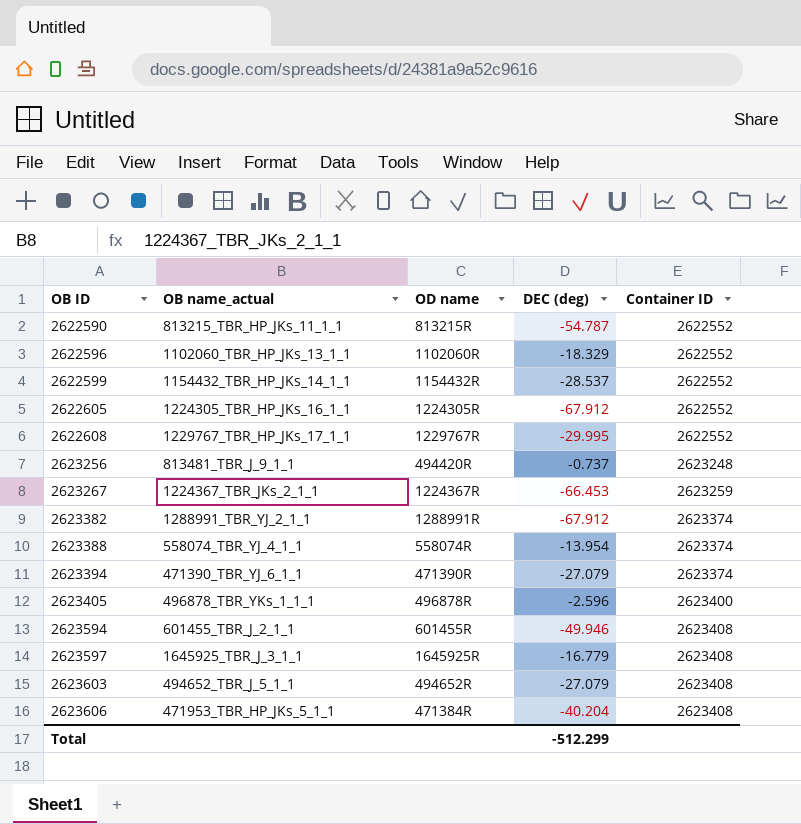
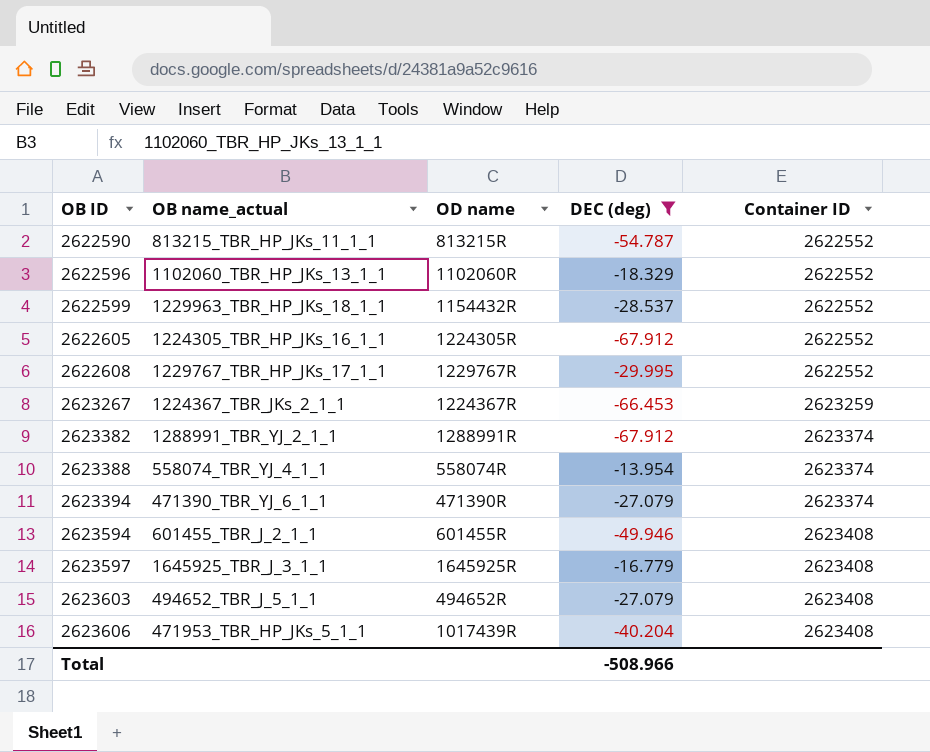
filter: none -> DEC (deg) <= -13.954
2622599 | OB name_actual: 1154432_TBR_HP_JKs_14_1_1 -> 1229963_TBR_HP_JKs_18_1_1
2623606 | OD name: 471384R -> 1017439R
Total | DEC (deg): -512.299 -> -508.966

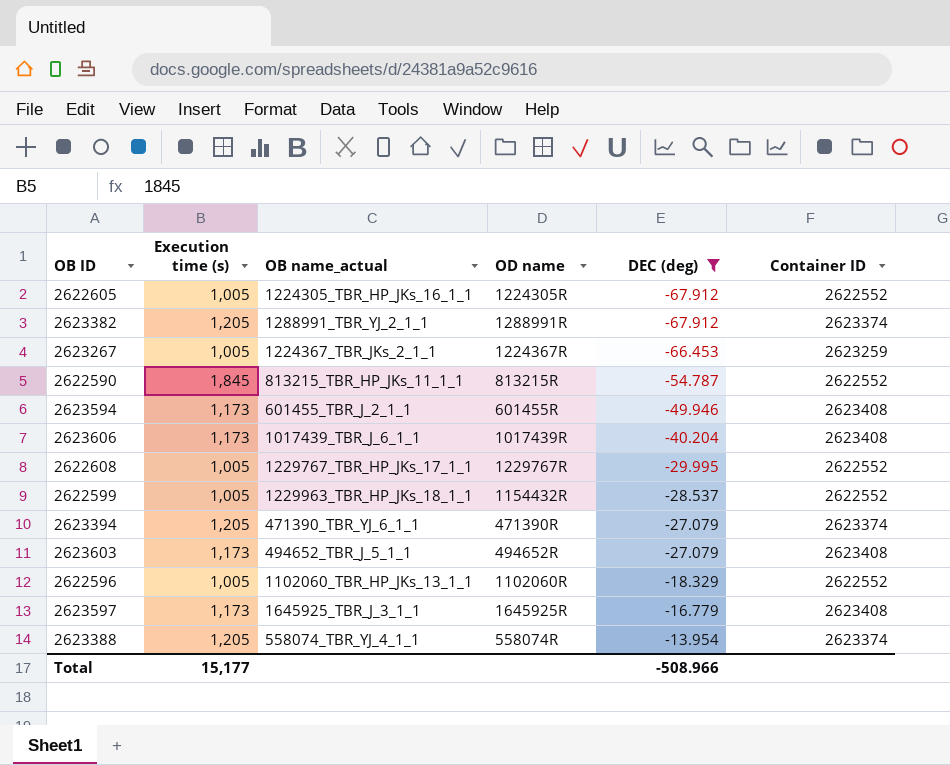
row order: OB ID ascending -> DEC (deg) ascending
column Execution time (s) | position: none -> 2
2623606 | OB name_actual: 471953_TBR_HP_JKs_5_1_1 -> 1017439_TBR_J_6_1_1

